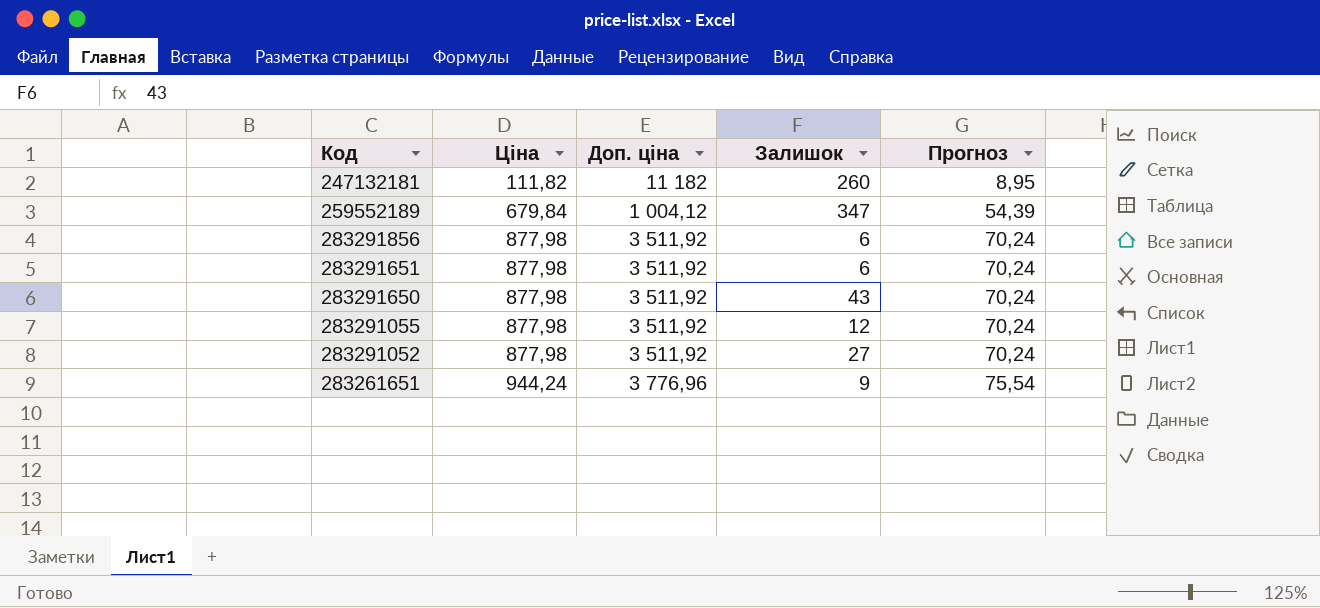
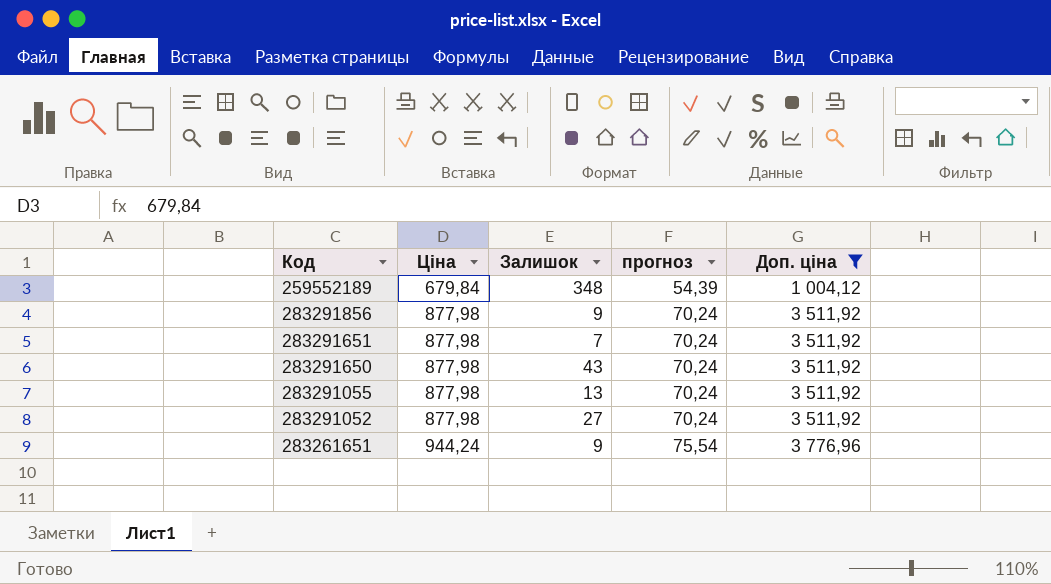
filter: none -> Доп. ціна != 11 182
column name: Прогноз -> прогноз
column Доп. ціна | position: 3 -> 5
259552189 | Залишок: 347 -> 348
283291856 | Залишок: 6 -> 9
283291651 | Залишок: 6 -> 7
283291055 | Залишок: 12 -> 13

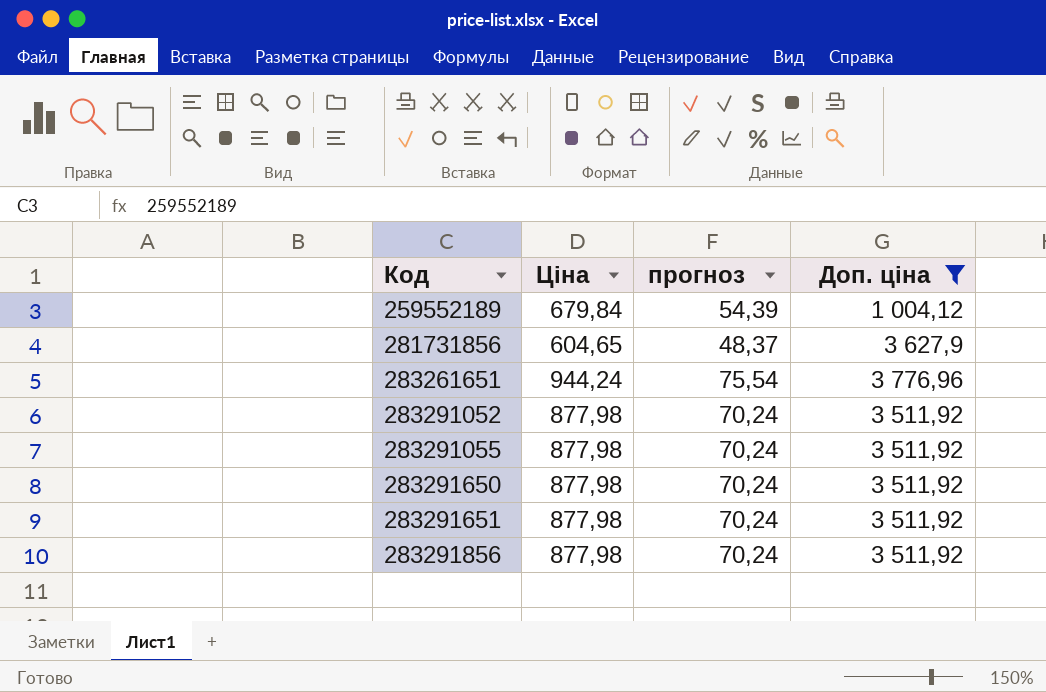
row order: Ціна ascending -> Код ascending
column Залишок | position: 3 -> none
row 281731856: none -> 604,65 | 48,37 | 3 627,9

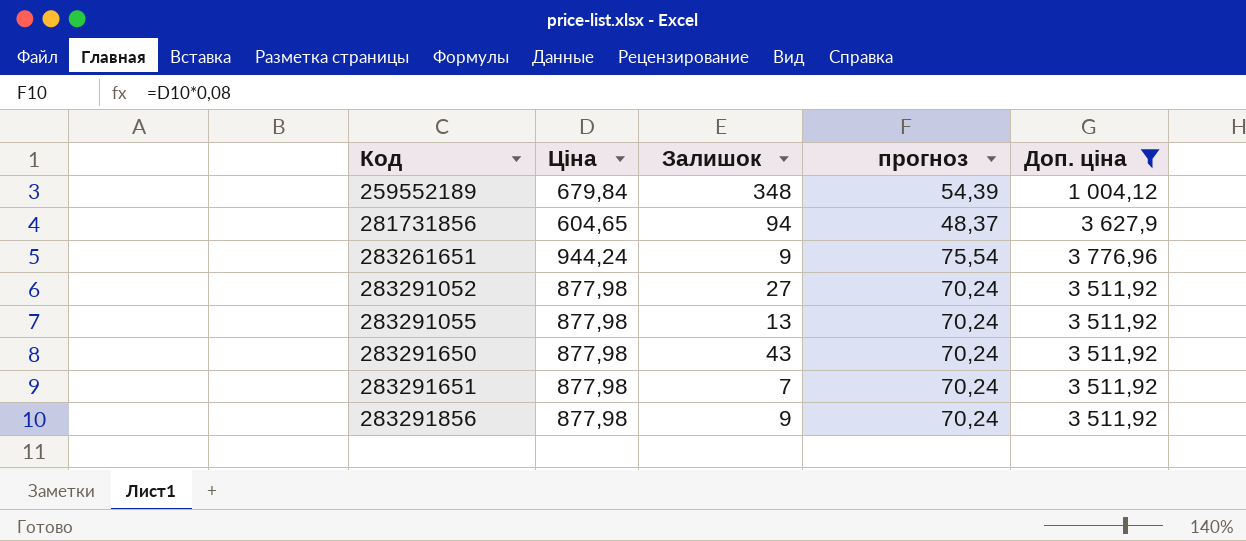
column Залишок | position: none -> 3

